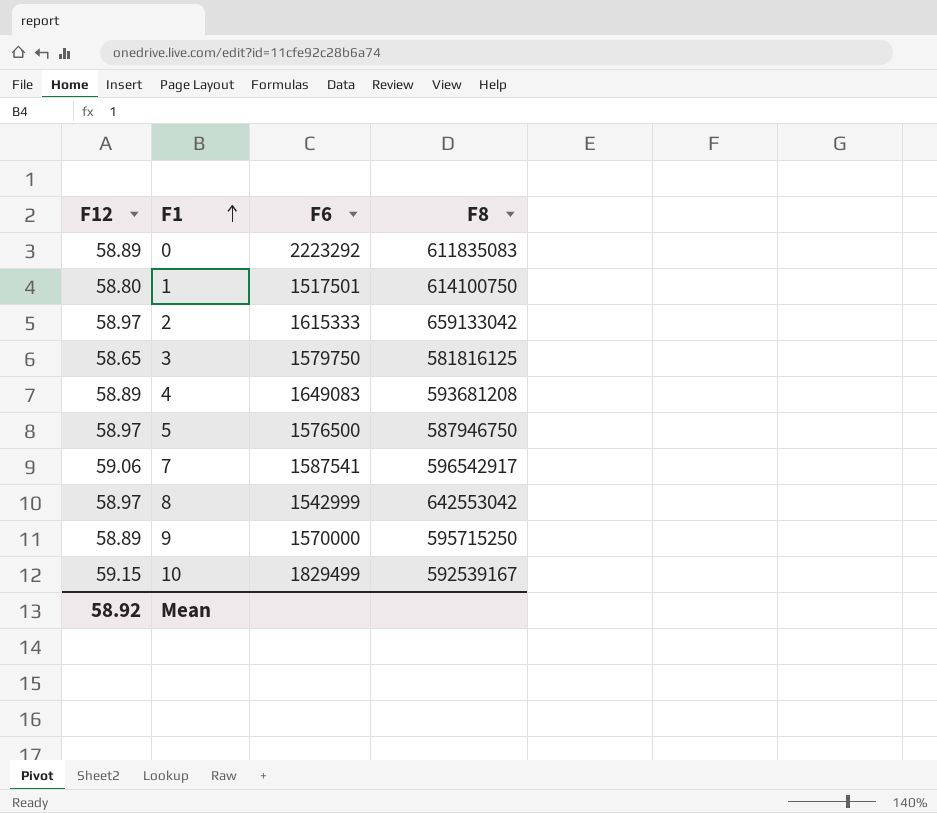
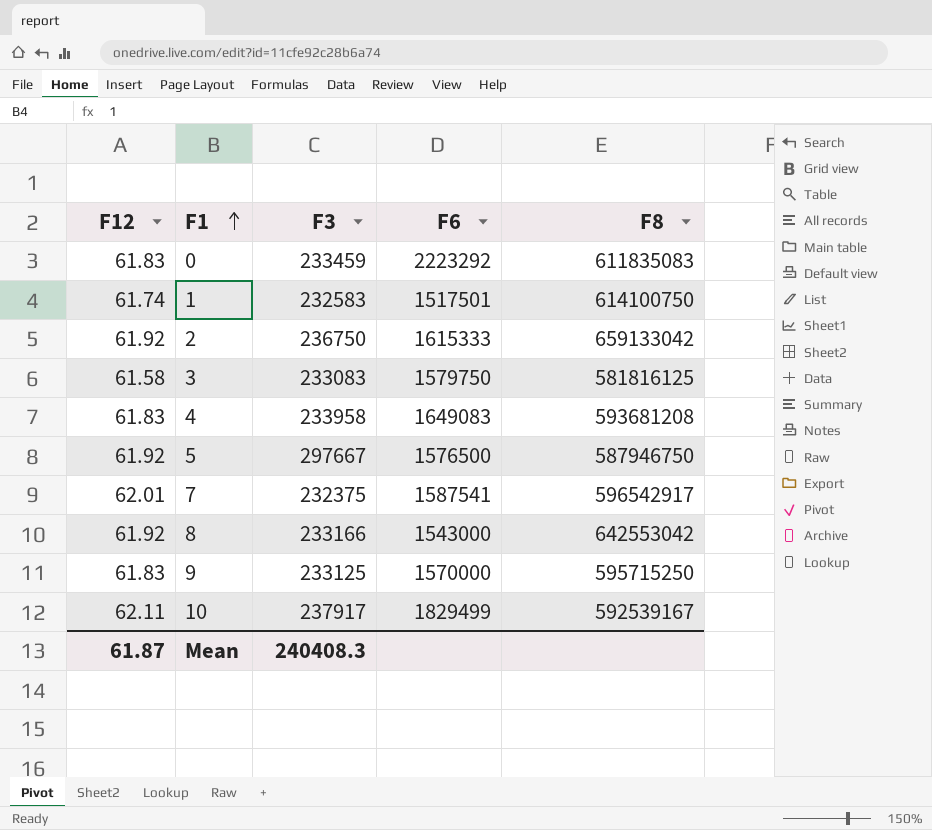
column F3 | position: none -> 3
0 | F12: 58.89 -> 61.83
1 | F12: 58.80 -> 61.74
2 | F12: 58.97 -> 61.92
3 | F12: 58.65 -> 61.58
4 | F12: 58.89 -> 61.83
5 | F12: 58.97 -> 61.92
7 | F12: 59.06 -> 62.01
8 | F12: 58.97 -> 61.92
8 | F6: 1542999 -> 1543000
9 | F12: 58.89 -> 61.83
10 | F12: 59.15 -> 62.11
Mean | F12: 58.92 -> 61.87

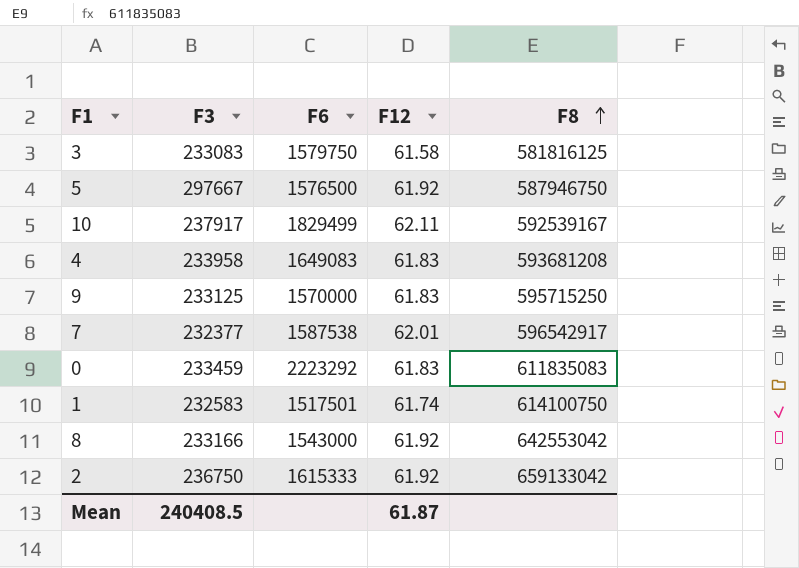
row order: F1 ascending -> F8 ascending
column F12 | position: 1 -> 4
7 | F3: 232375 -> 232377
7 | F6: 1587541 -> 1587538
Mean | F3: 240408.3 -> 240408.5

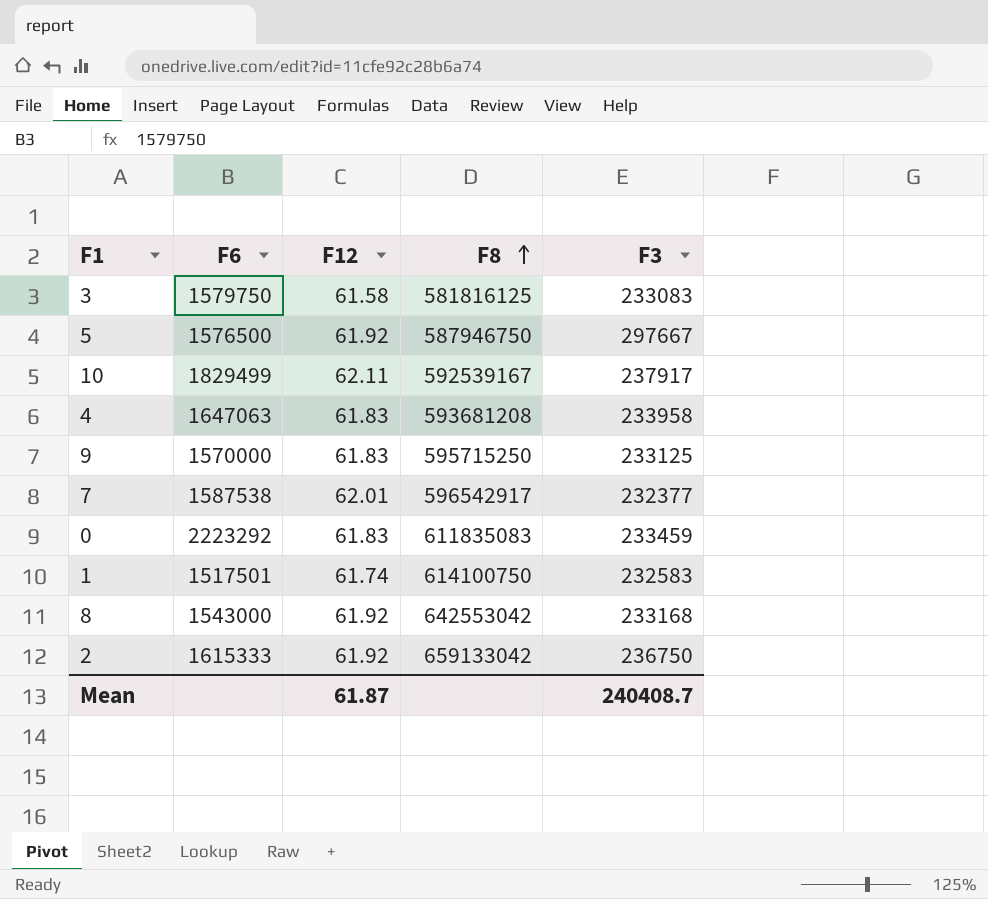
column F3 | position: 2 -> 5
4 | F6: 1649083 -> 1647063
8 | F3: 233166 -> 233168
Mean | F3: 240408.5 -> 240408.7

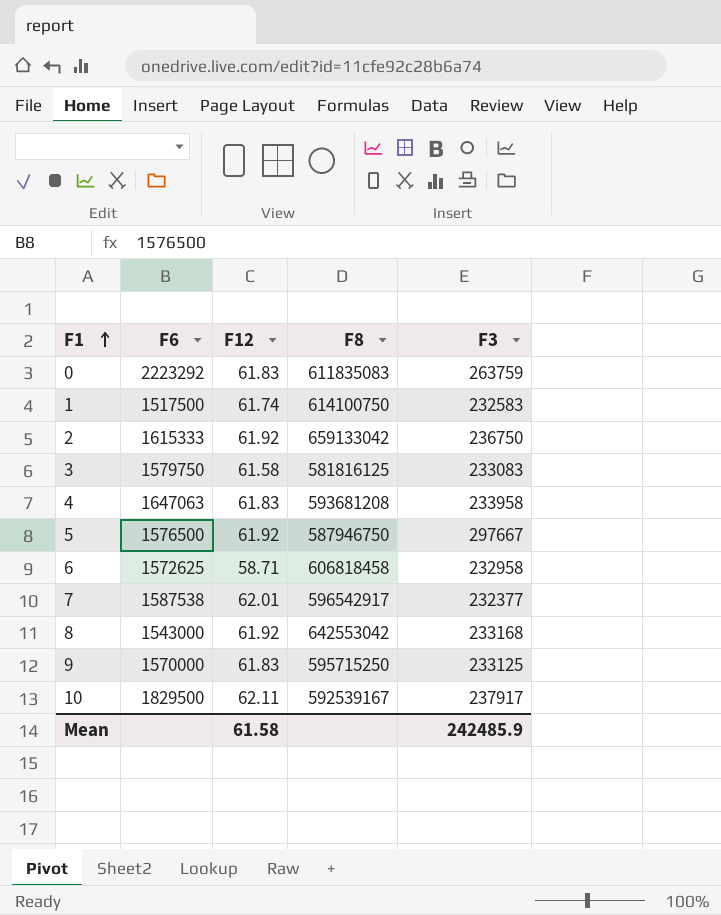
row order: F8 ascending -> F1 ascending
0 | F3: 233459 -> 263759
1 | F6: 1517501 -> 1517500
row 6: none -> 1572625 | 58.71 | 606818458 | 232958
10 | F6: 1829499 -> 1829500
Mean | F12: 61.87 -> 61.58
Mean | F3: 240408.7 -> 242485.9

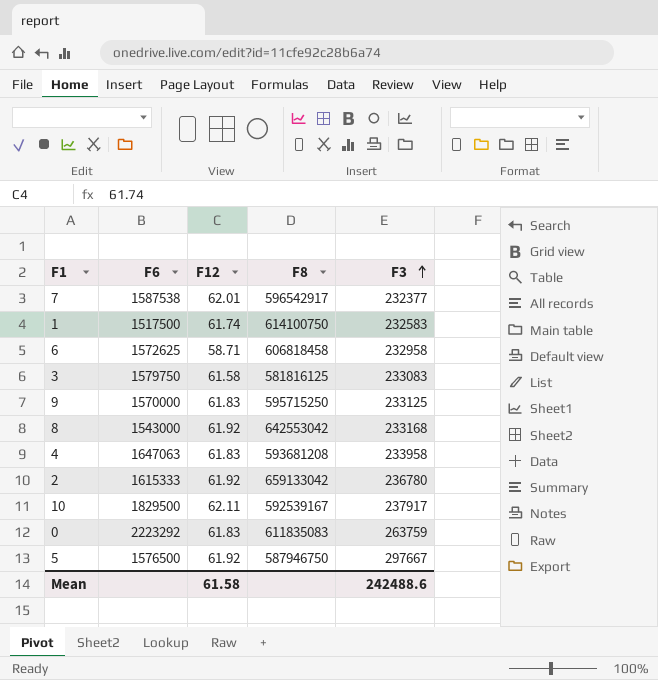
row order: F1 ascending -> F3 ascending
2 | F3: 236750 -> 236780
Mean | F3: 242485.9 -> 242488.6

